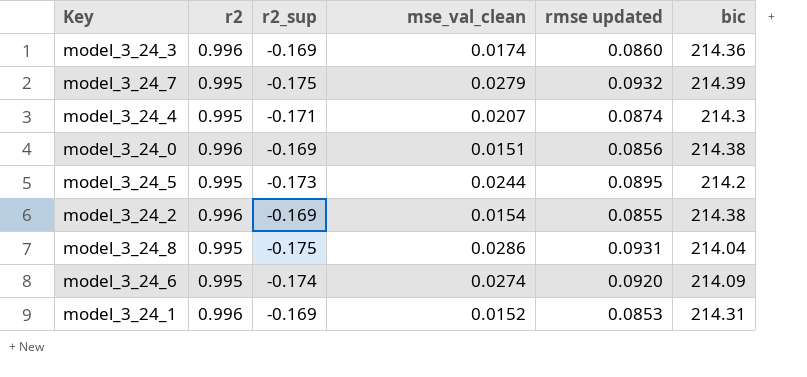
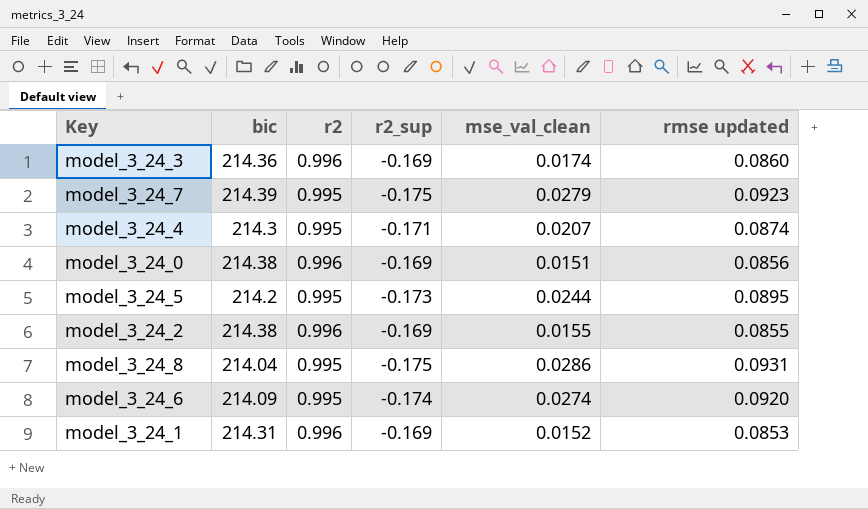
column bic | position: 6 -> 2
model_3_24_7 | rmse updated: 0.0932 -> 0.0923
model_3_24_2 | mse_val_clean: 0.0154 -> 0.0155

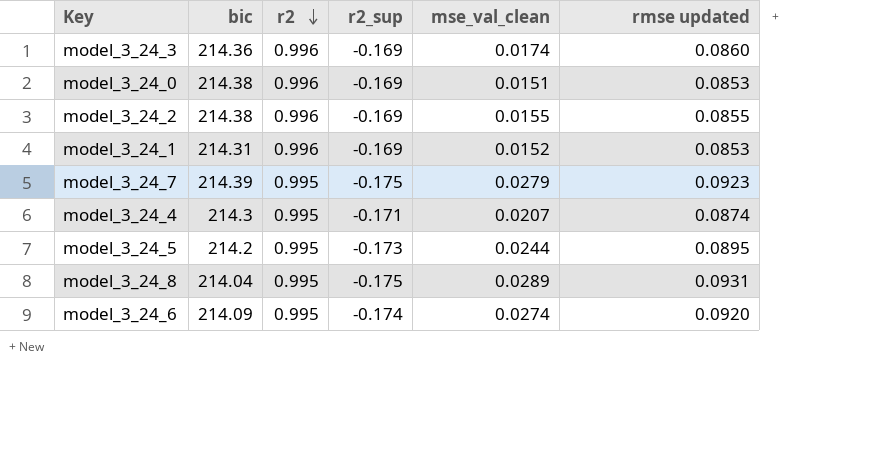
row order: none -> r2 descending
model_3_24_0 | rmse updated: 0.0856 -> 0.0853
model_3_24_8 | mse_val_clean: 0.0286 -> 0.0289

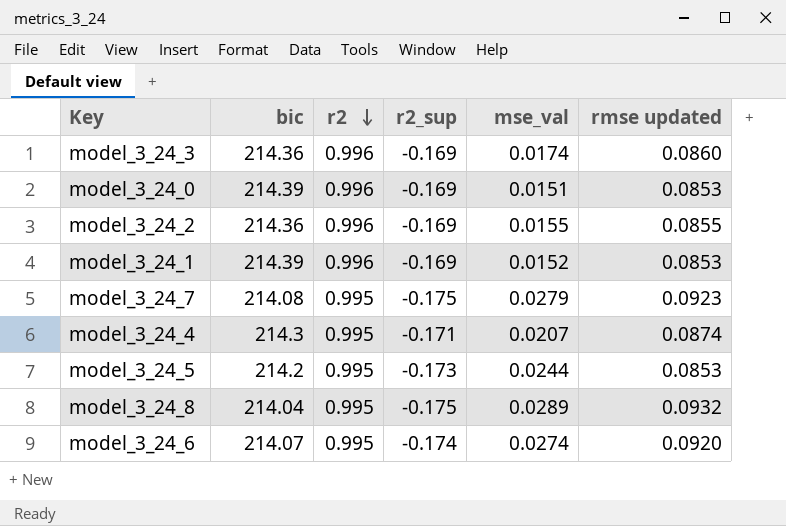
column name: mse_val_clean -> mse_val
model_3_24_0 | bic: 214.38 -> 214.39
model_3_24_2 | bic: 214.38 -> 214.36
model_3_24_1 | bic: 214.31 -> 214.39
model_3_24_7 | bic: 214.39 -> 214.08
model_3_24_5 | rmse updated: 0.0895 -> 0.0853
model_3_24_8 | rmse updated: 0.0931 -> 0.0932
model_3_24_6 | bic: 214.09 -> 214.07

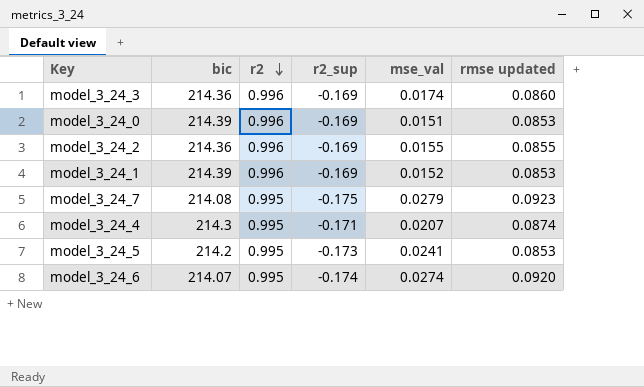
row model_3_24_8: 214.04 | 0.995 | -0.175 | 0.0289 | 0.0932 -> none
model_3_24_5 | mse_val: 0.0244 -> 0.0241

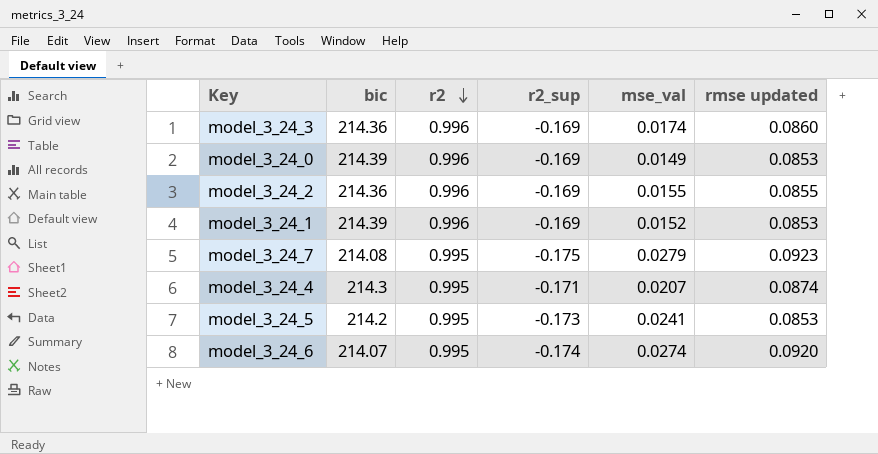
model_3_24_0 | mse_val: 0.0151 -> 0.0149

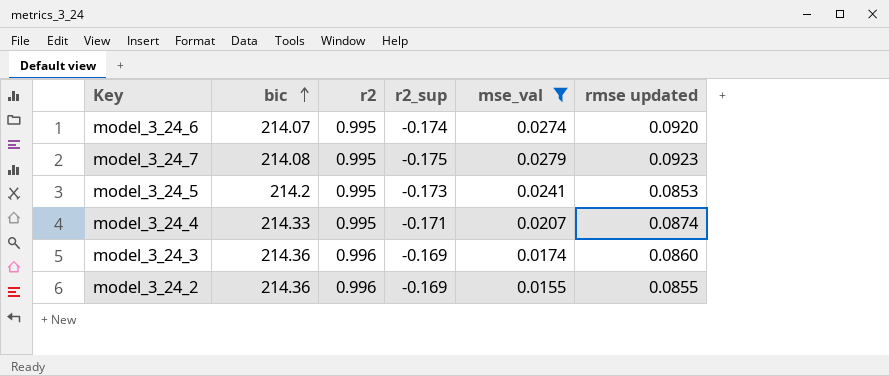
filter: none -> mse_val >= 0.0155
row order: r2 descending -> bic ascending
model_3_24_4 | bic: 214.3 -> 214.33

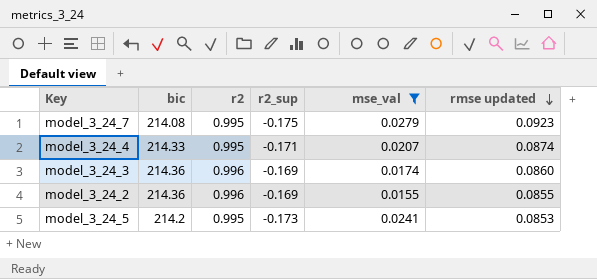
row order: bic ascending -> rmse updated descending
row model_3_24_6: 214.07 | 0.995 | -0.174 | 0.0274 | 0.0920 -> none

